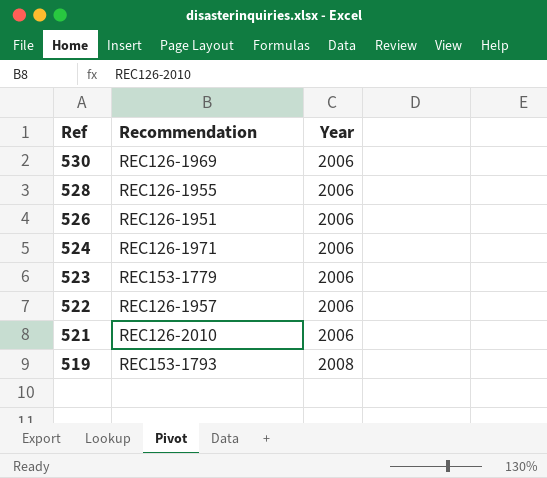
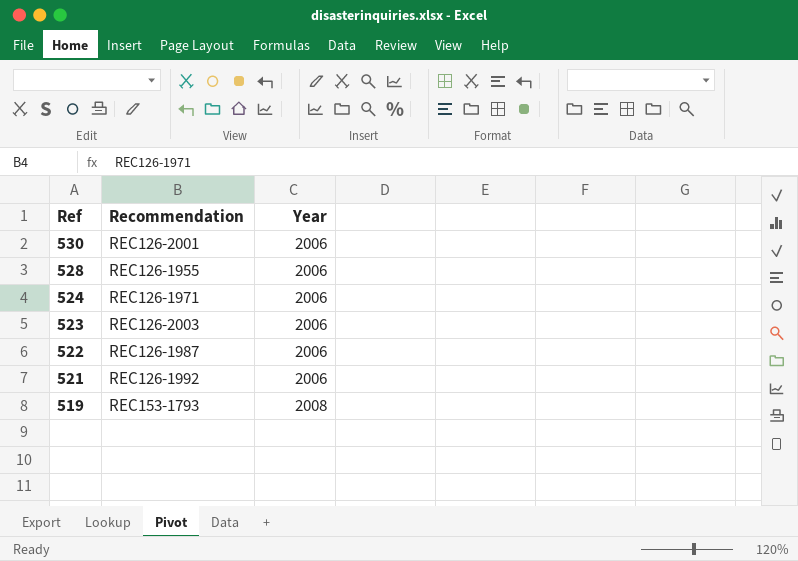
row 526: REC126-1951 | 2006 -> none
530 | Recommendation: REC126-1969 -> REC126-2001
523 | Recommendation: REC153-1779 -> REC126-2003
522 | Recommendation: REC126-1957 -> REC126-1987
521 | Recommendation: REC126-2010 -> REC126-1992

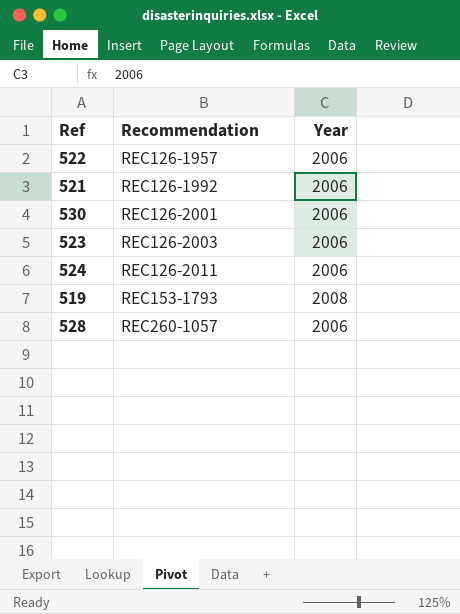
row order: Ref descending -> Recommendation ascending
522 | Recommendation: REC126-1987 -> REC126-1957
524 | Recommendation: REC126-1971 -> REC126-2011
528 | Recommendation: REC126-1955 -> REC260-1057

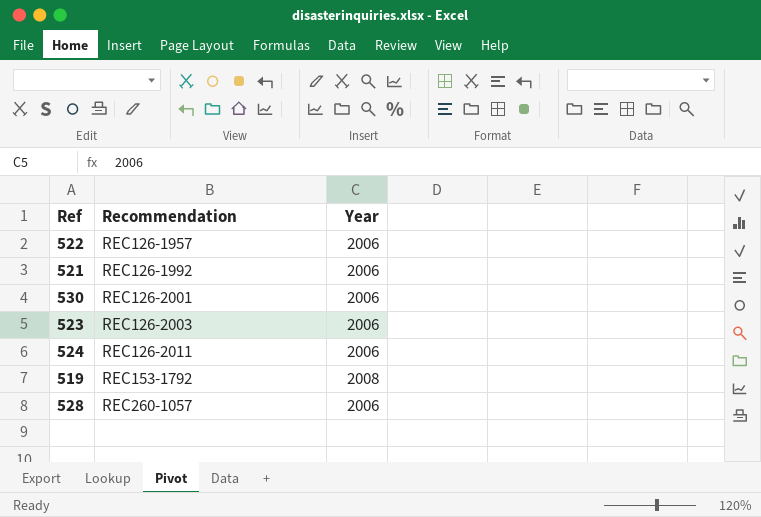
519 | Recommendation: REC153-1793 -> REC153-1792

